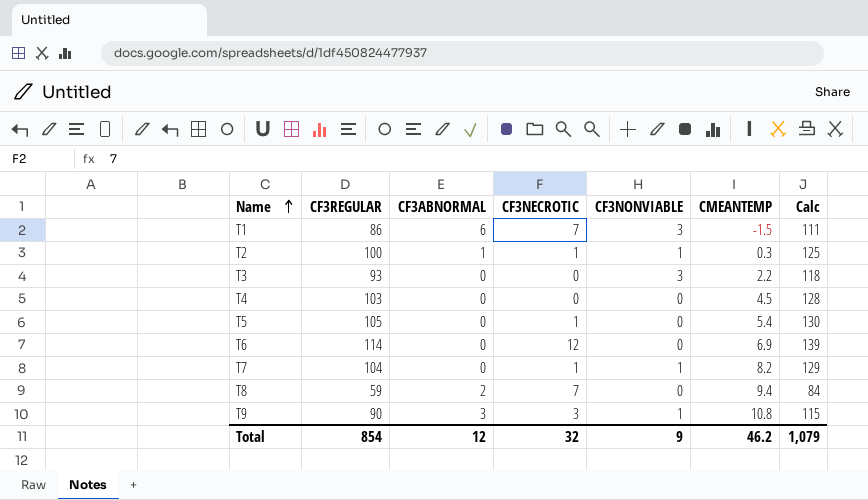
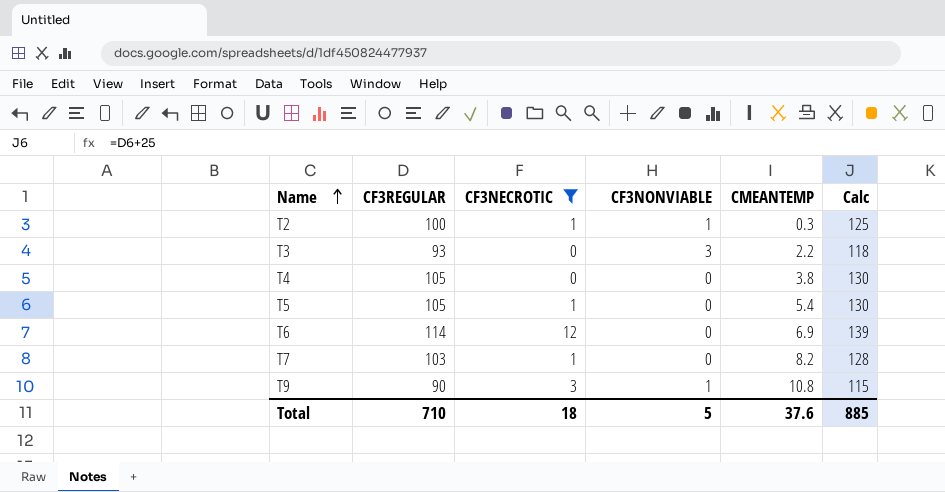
filter: none -> CF3NECROTIC != 7
column CF3ABNORMAL | position: 3 -> none
T4 | CF3REGULAR: 103 -> 105
T4 | CMEANTEMP: 4.5 -> 3.8
T4 | Calc: 128 -> 130
T7 | CF3REGULAR: 104 -> 103
T7 | CF3NONVIABLE: 1 -> 0
T7 | Calc: 129 -> 128
Total | CF3REGULAR: 854 -> 710
Total | CF3NECROTIC: 32 -> 18
Total | CF3NONVIABLE: 9 -> 5
Total | CMEANTEMP: 46.2 -> 37.6
Total | Calc: 1,079 -> 885

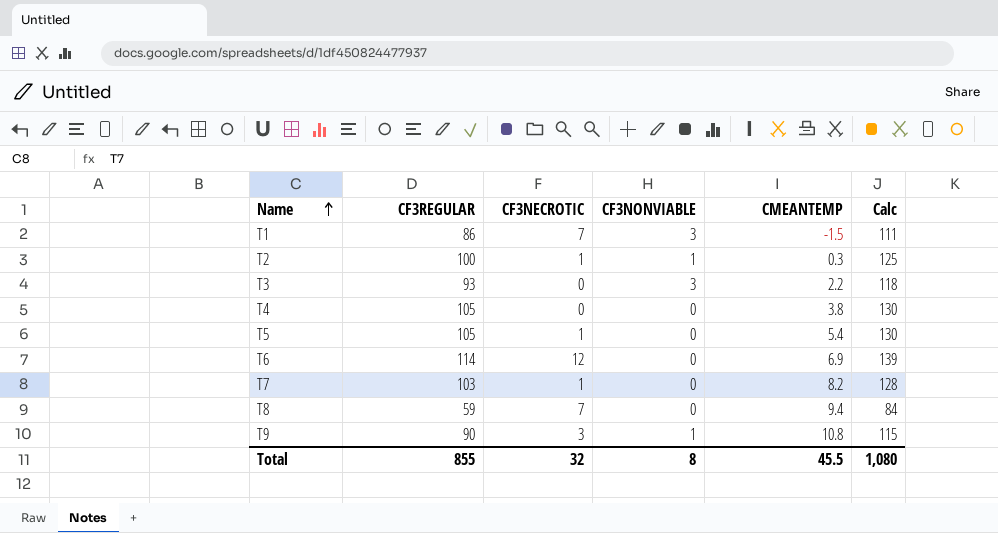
filter: CF3NECROTIC != 7 -> none
Total | CF3REGULAR: 710 -> 855
Total | CF3NECROTIC: 18 -> 32
Total | CF3NONVIABLE: 5 -> 8
Total | CMEANTEMP: 37.6 -> 45.5
Total | Calc: 885 -> 1,080

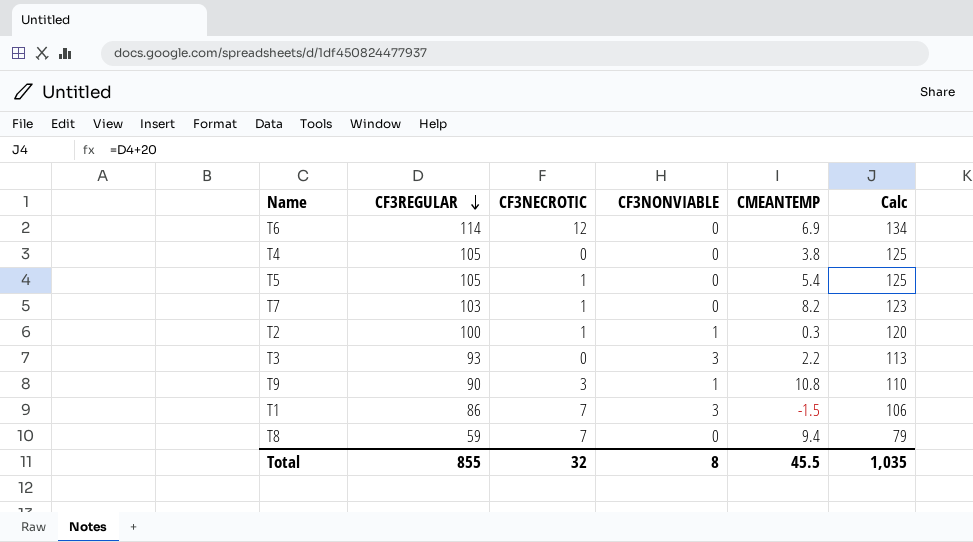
row order: Name ascending -> CF3REGULAR descending
column Calc | formula: [CF3REGULAR] + 25 -> [CF3REGULAR] + 20
Total | Calc: 1,080 -> 1,035

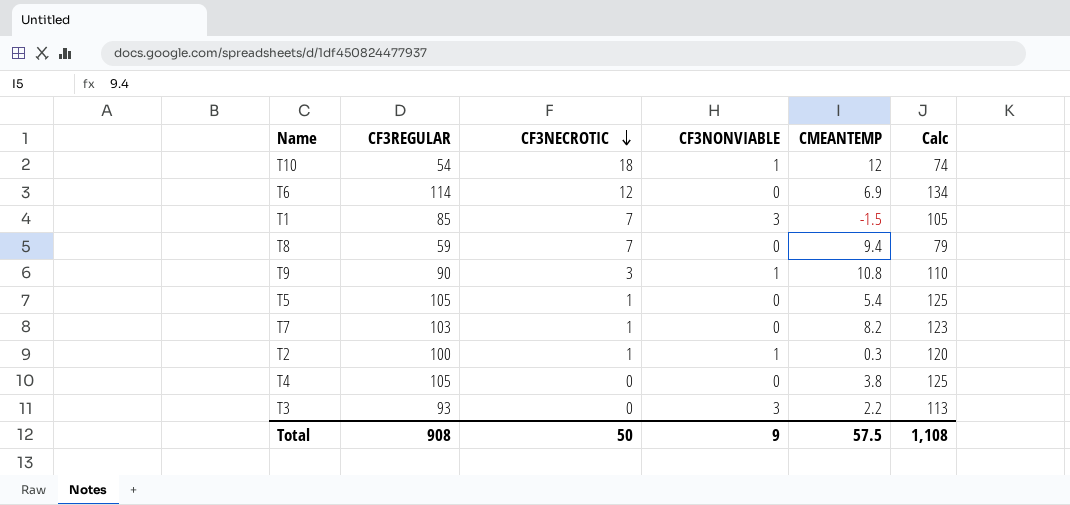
row order: CF3REGULAR descending -> CF3NECROTIC descending
row T10: none -> 54 | 18 | 1 | 12 | 74
T1 | CF3REGULAR: 86 -> 85
T1 | Calc: 106 -> 105
Total | CF3REGULAR: 855 -> 908
Total | CF3NECROTIC: 32 -> 50
Total | CF3NONVIABLE: 8 -> 9
Total | CMEANTEMP: 45.5 -> 57.5
Total | Calc: 1,035 -> 1,108

